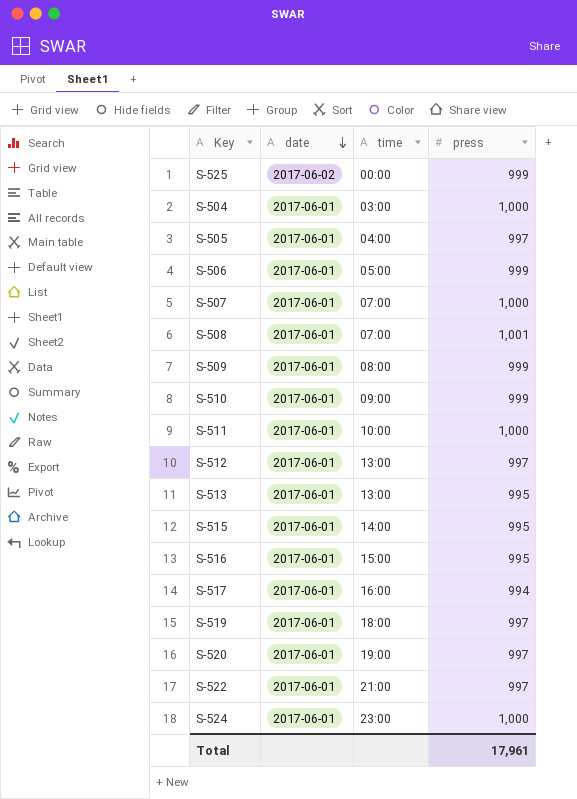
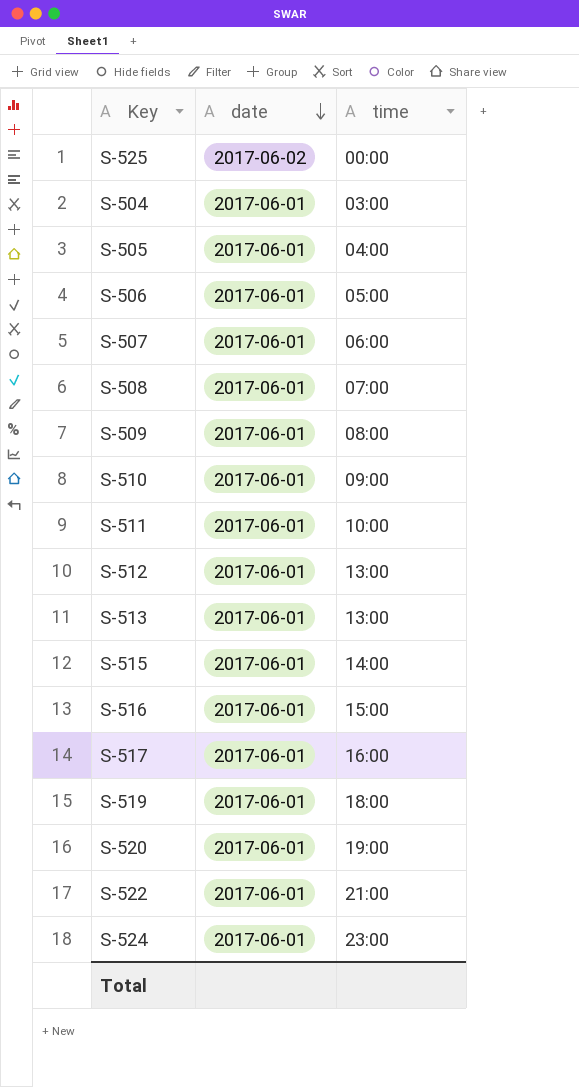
column press | position: 4 -> none
S-507 | time: 07:00 -> 06:00

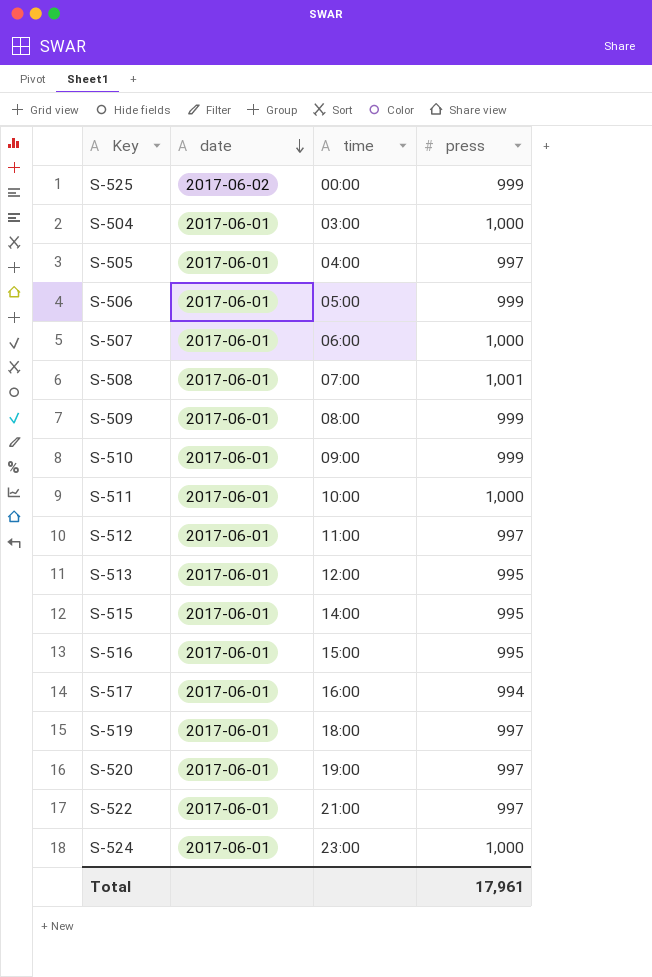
column press | position: none -> 4
S-512 | time: 13:00 -> 11:00
S-513 | time: 13:00 -> 12:00

